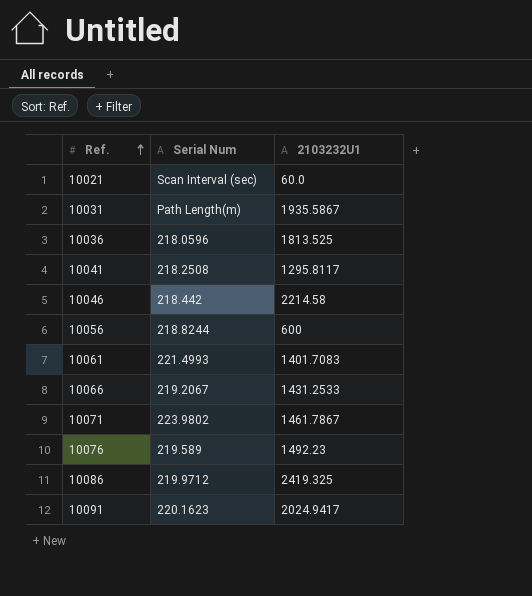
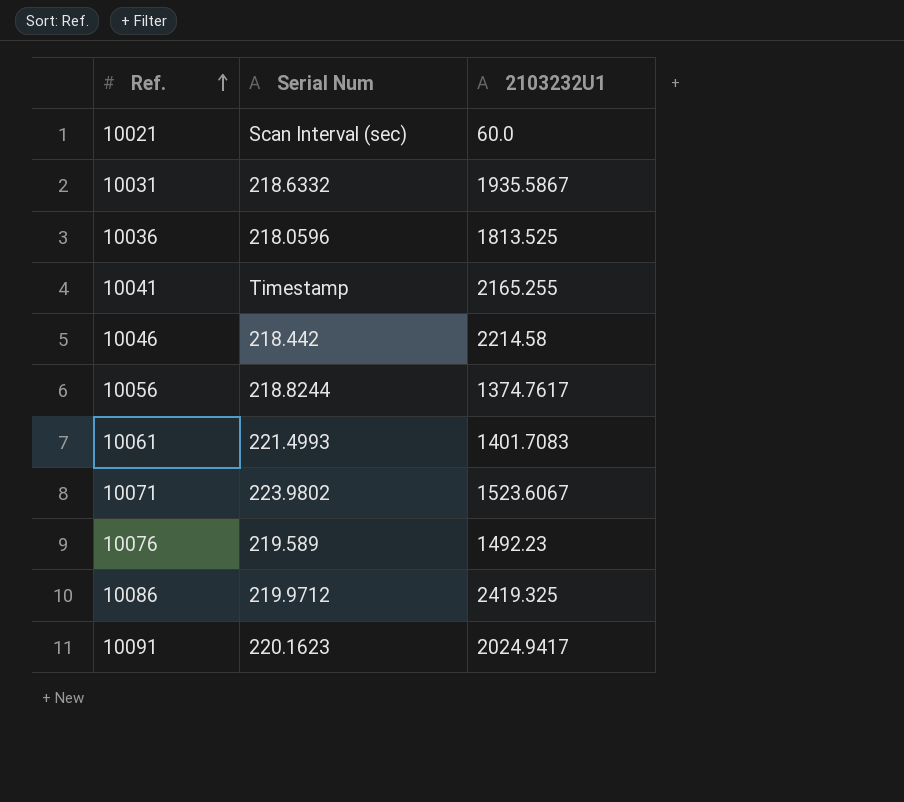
row 10066: 219.2067 | 1431.2533 -> none
10031 | Serial Num: Path Length(m) -> 218.6332
10041 | Serial Num: 218.2508 -> Timestamp
10041 | 2103232U1: 1295.8117 -> 2165.255
10056 | 2103232U1: 600 -> 1374.7617
10071 | 2103232U1: 1461.7867 -> 1523.6067

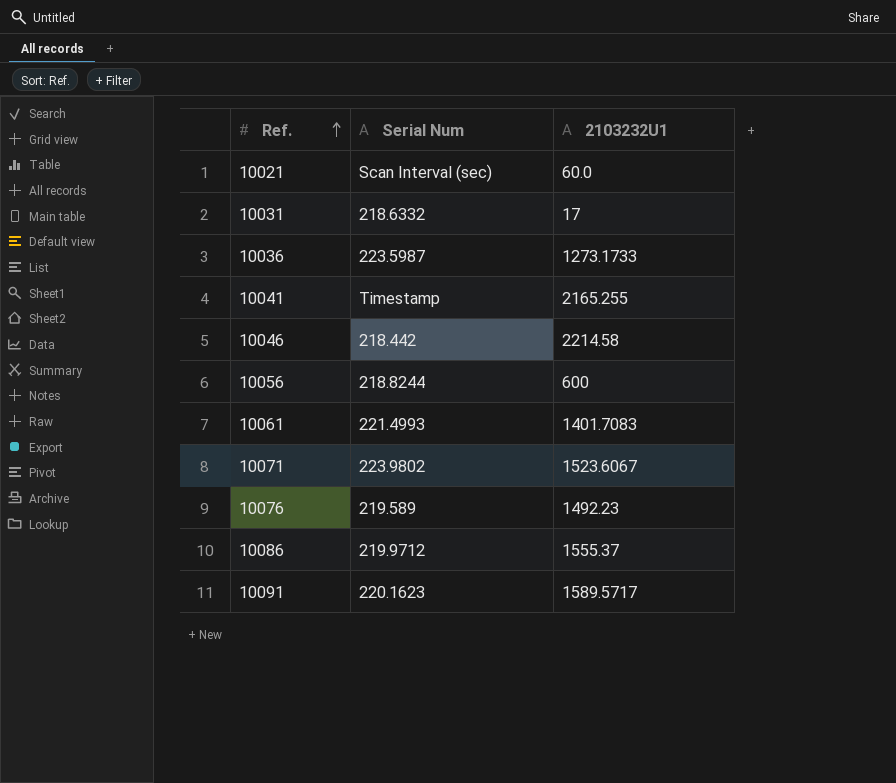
10031 | 2103232U1: 1935.5867 -> 17
10036 | Serial Num: 218.0596 -> 223.5987
10036 | 2103232U1: 1813.525 -> 1273.1733
10056 | 2103232U1: 1374.7617 -> 600
10086 | 2103232U1: 2419.325 -> 1555.37
10091 | 2103232U1: 2024.9417 -> 1589.5717

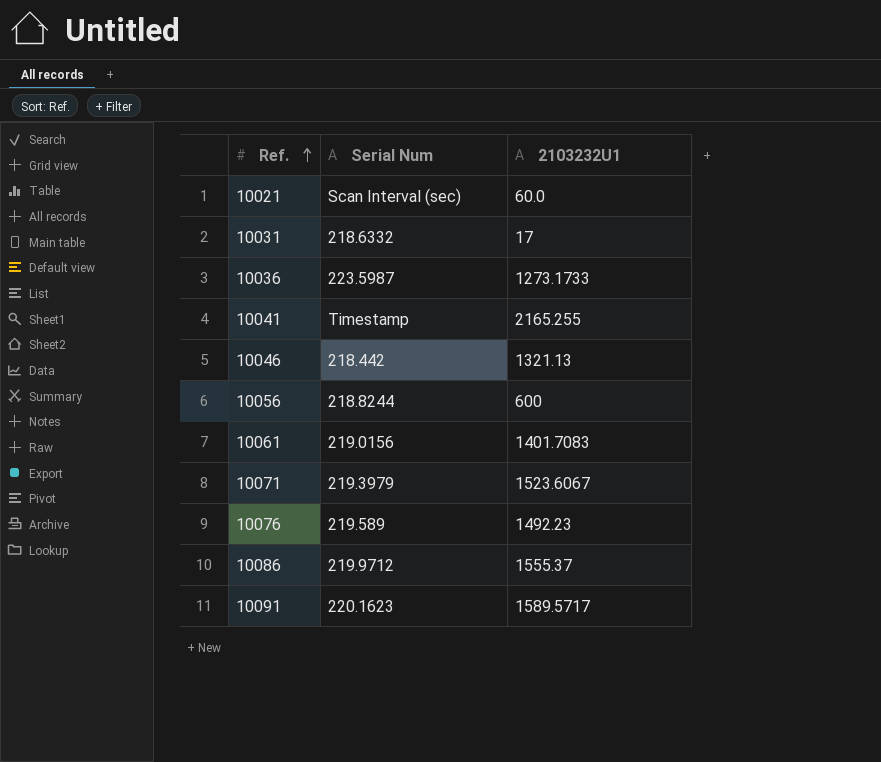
10046 | 2103232U1: 2214.58 -> 1321.13
10061 | Serial Num: 221.4993 -> 219.0156
10071 | Serial Num: 223.9802 -> 219.3979

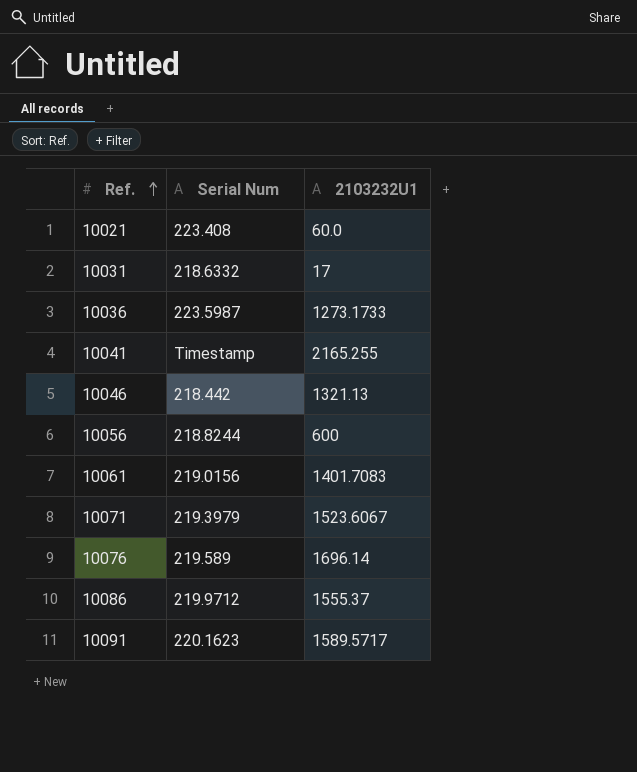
10021 | Serial Num: Scan Interval (sec) -> 223.408
10076 | 2103232U1: 1492.23 -> 1696.14

